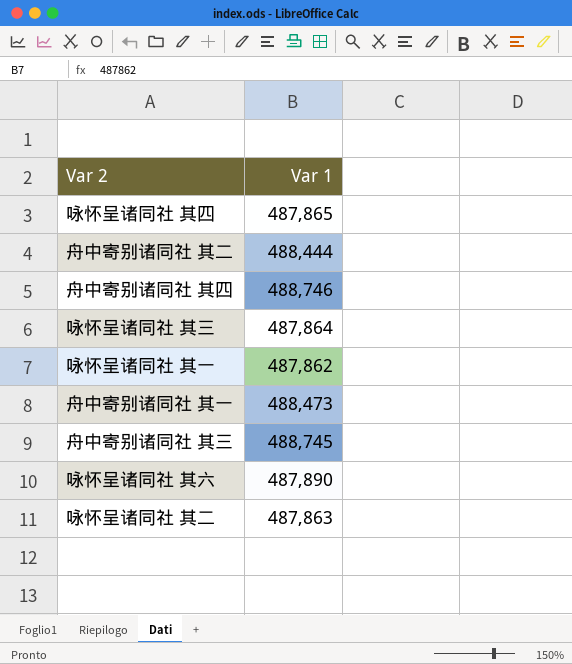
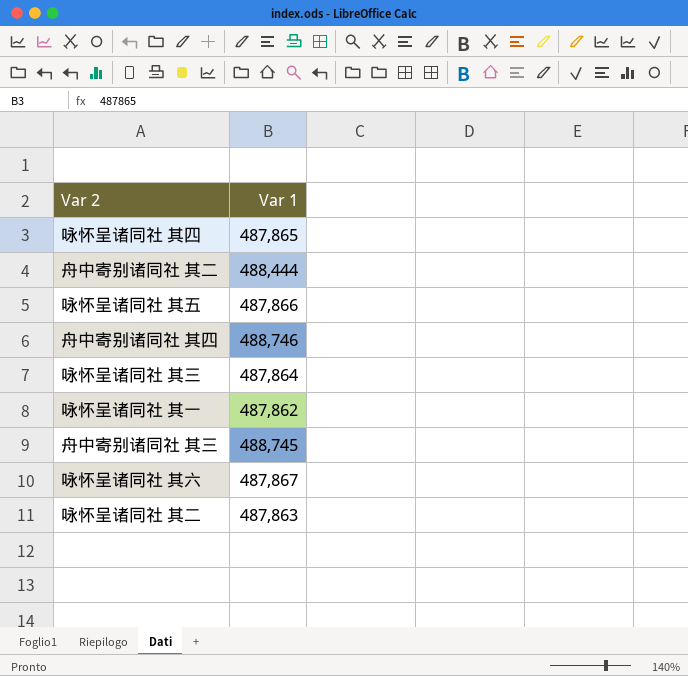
row 舟中寄别诸同社 其一: 488,473 -> none
row 咏怀呈诸同社 其五: none -> 487,866
咏怀呈诸同社 其六 | Var 1: 487,890 -> 487,867

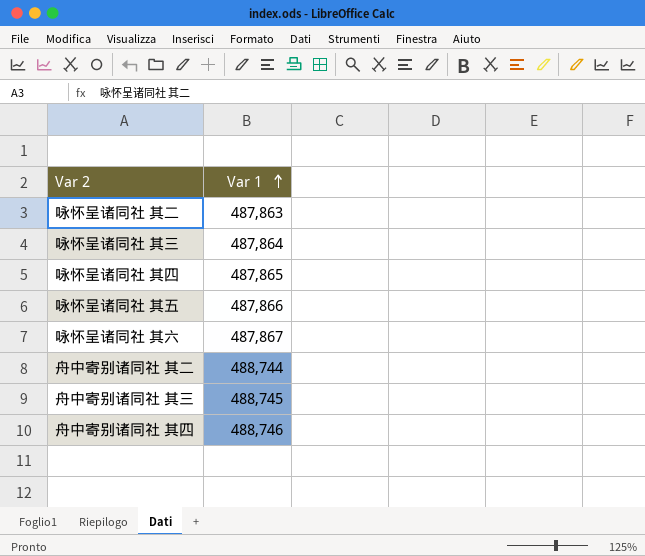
row order: none -> Var 1 ascending
row 咏怀呈诸同社 其一: 487,862 -> none
舟中寄别诸同社 其二 | Var 1: 488,444 -> 488,744

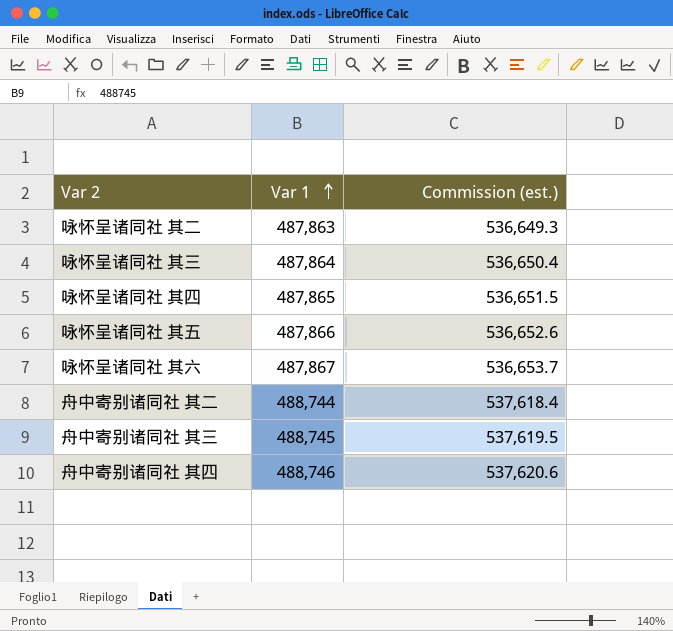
column Commission (est.) | formula: none -> [Var 1] * 1.1

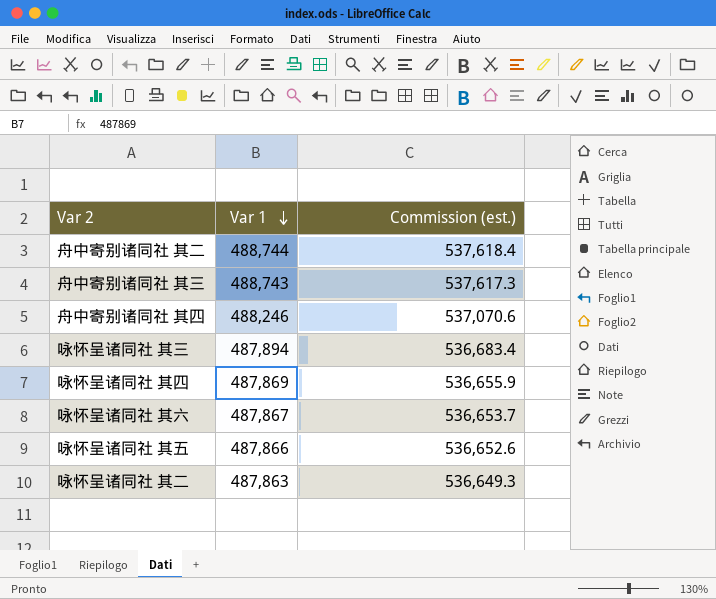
row order: Var 1 ascending -> Var 1 descending
舟中寄别诸同社 其三 | Var 1: 488,745 -> 488,743
舟中寄别诸同社 其三 | Commission (est.): 537,619.5 -> 537,617.3
舟中寄别诸同社 其四 | Var 1: 488,746 -> 488,246
舟中寄别诸同社 其四 | Commission (est.): 537,620.6 -> 537,070.6
咏怀呈诸同社 其三 | Var 1: 487,864 -> 487,894
咏怀呈诸同社 其三 | Commission (est.): 536,650.4 -> 536,683.4
咏怀呈诸同社 其四 | Var 1: 487,865 -> 487,869
咏怀呈诸同社 其四 | Commission (est.): 536,651.5 -> 536,655.9

